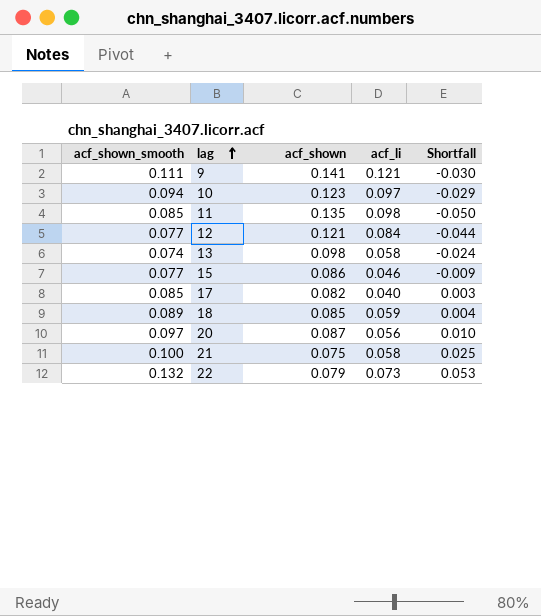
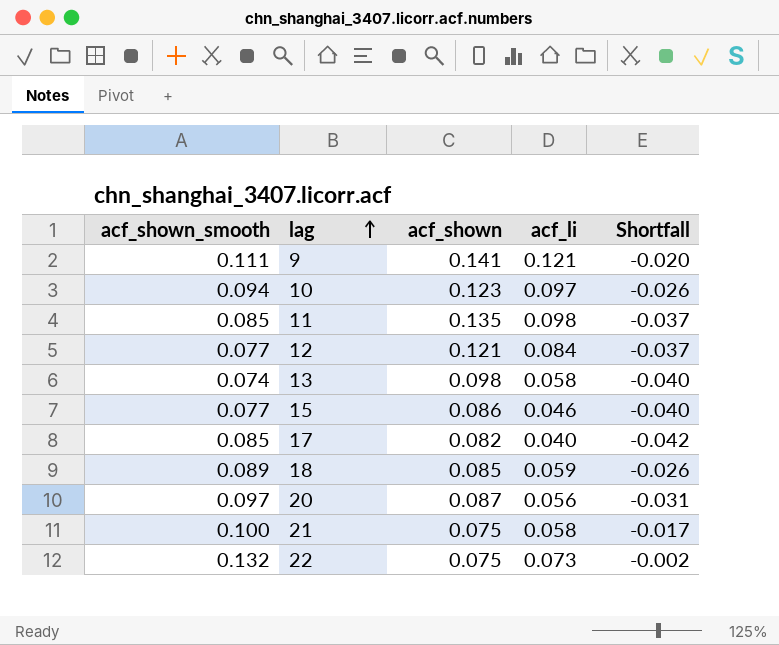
column Shortfall | formula: [acf_shown_smooth] - [acf_shown] -> [acf_li] - [acf_shown]
22 | acf_shown: 0.079 -> 0.075

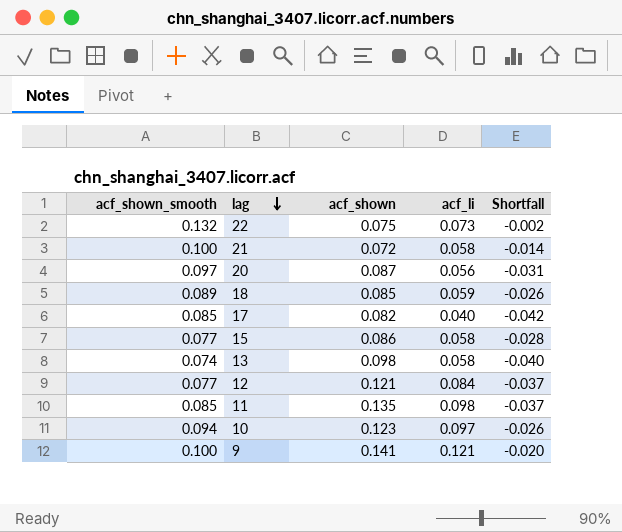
row order: lag ascending -> lag descending
21 | acf_shown: 0.075 -> 0.072
21 | Shortfall: -0.017 -> -0.014
15 | acf_li: 0.046 -> 0.058
15 | Shortfall: -0.040 -> -0.028
9 | acf_shown_smooth: 0.111 -> 0.100

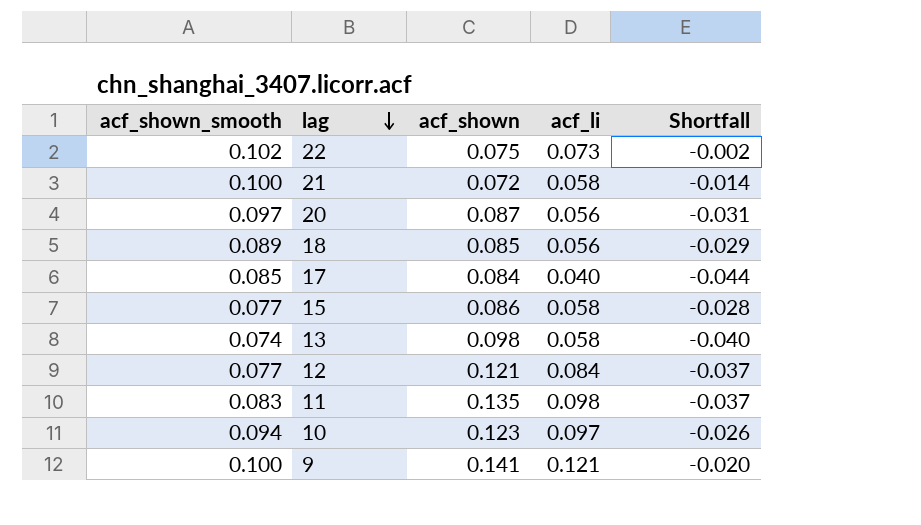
22 | acf_shown_smooth: 0.132 -> 0.102
18 | acf_li: 0.059 -> 0.056
18 | Shortfall: -0.026 -> -0.029
17 | acf_shown: 0.082 -> 0.084
17 | Shortfall: -0.042 -> -0.044
11 | acf_shown_smooth: 0.085 -> 0.083

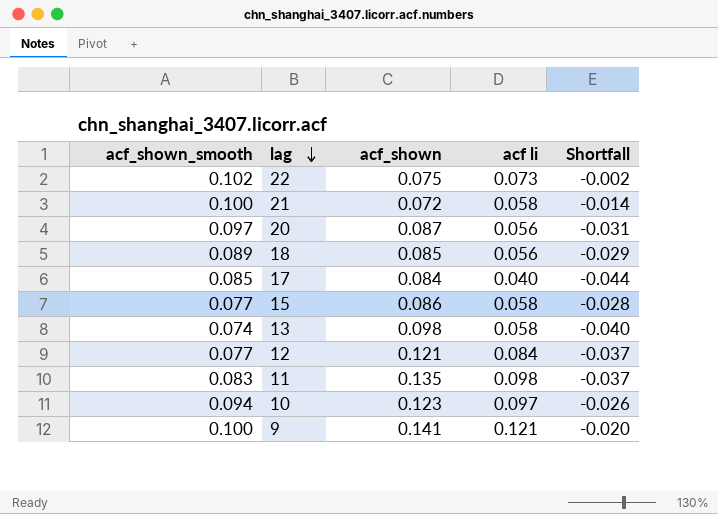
column name: acf_li -> acf li

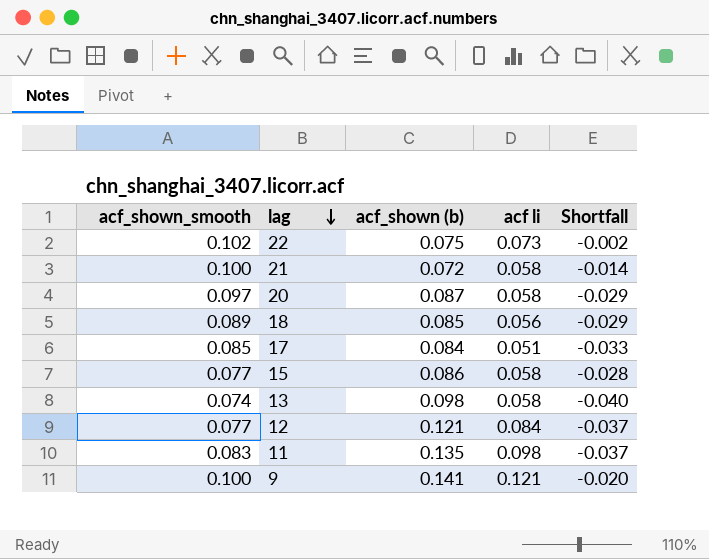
column name: acf_shown -> acf_shown (b)
row 10: 0.094 | 0.123 | 0.097 | -0.026 -> none
20 | acf li: 0.056 -> 0.058
20 | Shortfall: -0.031 -> -0.029
17 | acf li: 0.040 -> 0.051
17 | Shortfall: -0.044 -> -0.033

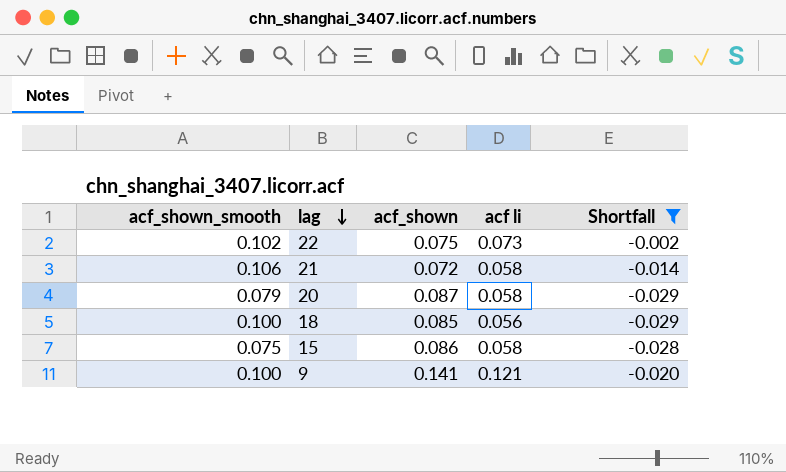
filter: none -> Shortfall >= -0.029
column name: acf_shown (b) -> acf_shown
21 | acf_shown_smooth: 0.100 -> 0.106
20 | acf_shown_smooth: 0.097 -> 0.079
18 | acf_shown_smooth: 0.089 -> 0.100
15 | acf_shown_smooth: 0.077 -> 0.075

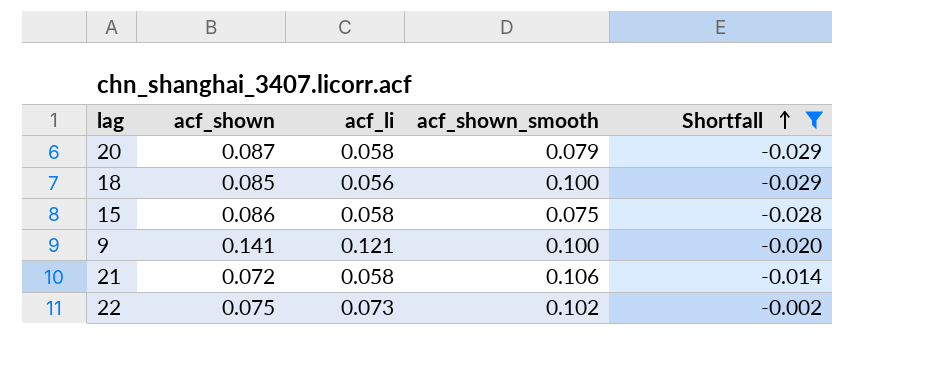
row order: lag descending -> Shortfall ascending
column name: acf li -> acf_li
column acf_shown_smooth | position: 1 -> 4

